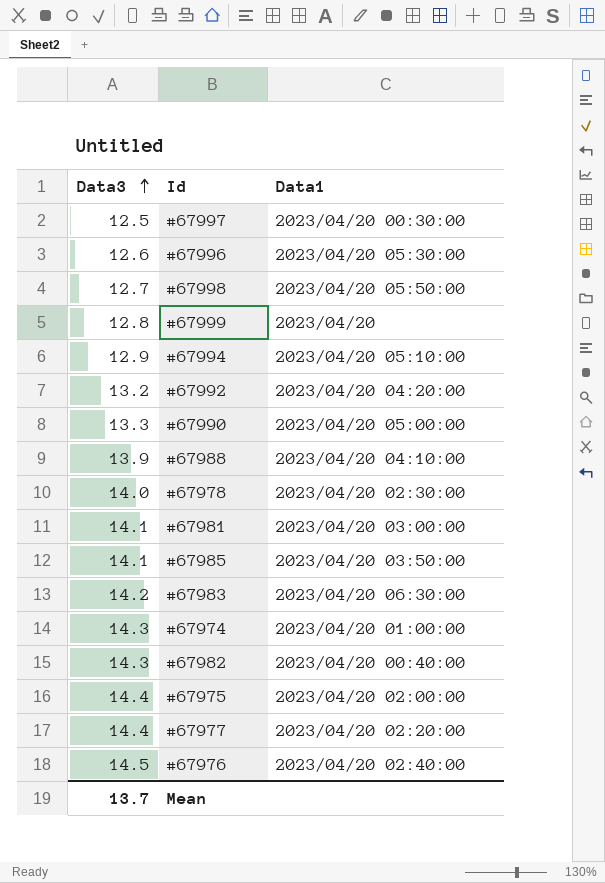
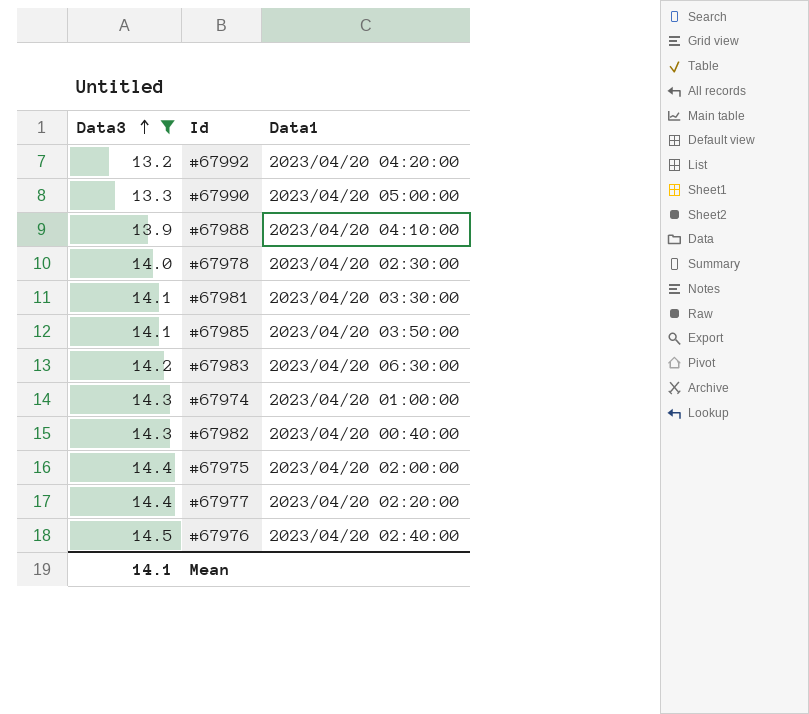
filter: none -> Data3 >= 13.2
#67981 | Data1: 2023/04/20 03:00:00 -> 2023/04/20 03:30:00
Mean | Data3: 13.7 -> 14.1

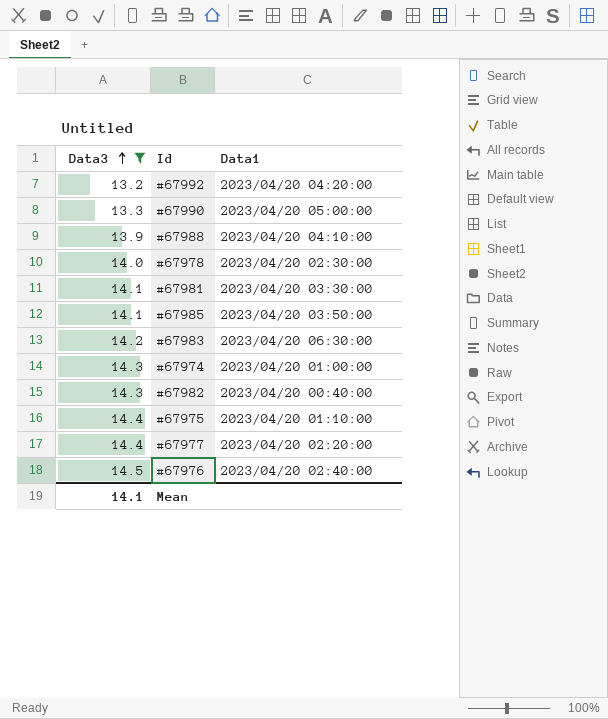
#67975 | Data1: 2023/04/20 02:00:00 -> 2023/04/20 01:10:00

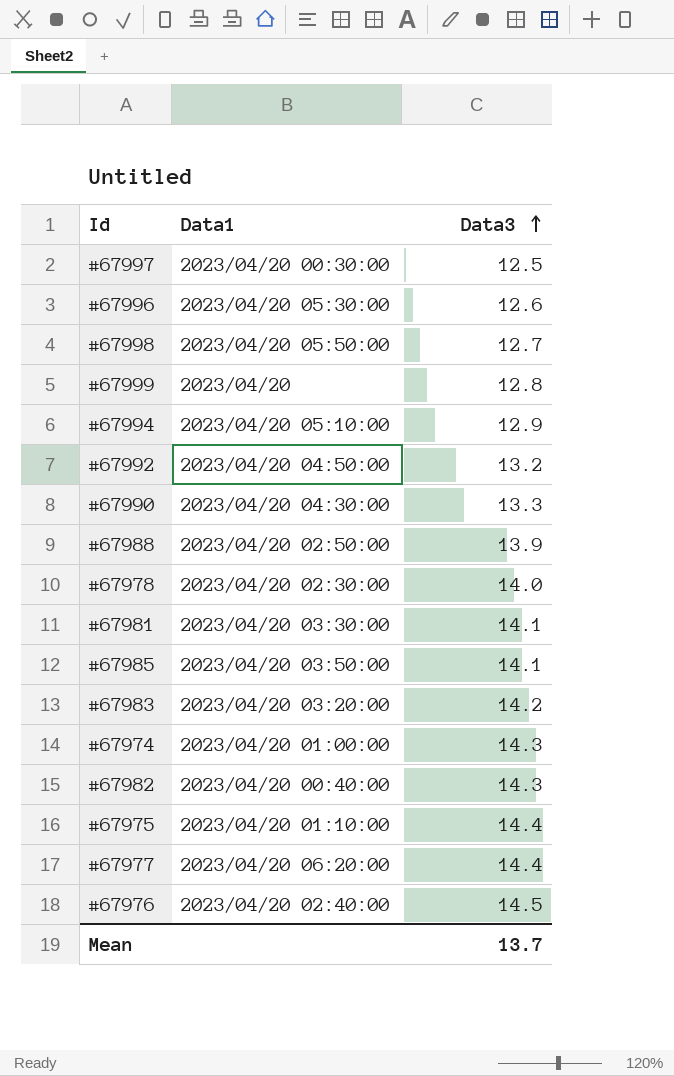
filter: Data3 >= 13.2 -> none
column Data3 | position: 1 -> 3
#67992 | Data1: 2023/04/20 04:20:00 -> 2023/04/20 04:50:00
#67990 | Data1: 2023/04/20 05:00:00 -> 2023/04/20 04:30:00
#67988 | Data1: 2023/04/20 04:10:00 -> 2023/04/20 02:50:00
#67983 | Data1: 2023/04/20 06:30:00 -> 2023/04/20 03:20:00
#67977 | Data1: 2023/04/20 02:20:00 -> 2023/04/20 06:20:00
Mean | Data3: 14.1 -> 13.7

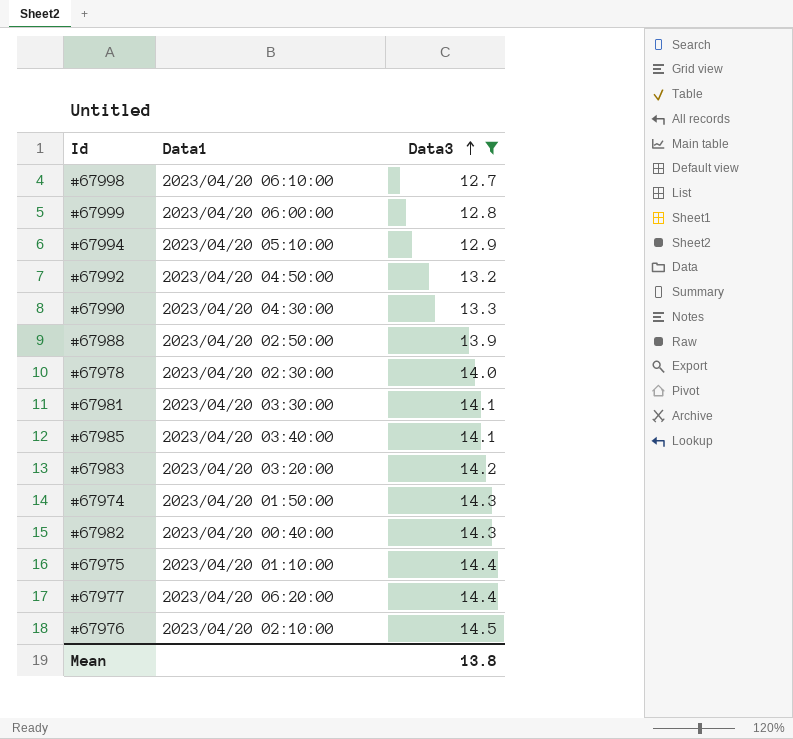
filter: none -> Data3 >= 12.7
#67998 | Data1: 2023/04/20 05:50:00 -> 2023/04/20 06:10:00
#67999 | Data1: 2023/04/20 -> 2023/04/20 06:00:00
#67985 | Data1: 2023/04/20 03:50:00 -> 2023/04/20 03:40:00
#67974 | Data1: 2023/04/20 01:00:00 -> 2023/04/20 01:50:00
#67976 | Data1: 2023/04/20 02:40:00 -> 2023/04/20 02:10:00
Mean | Data3: 13.7 -> 13.8

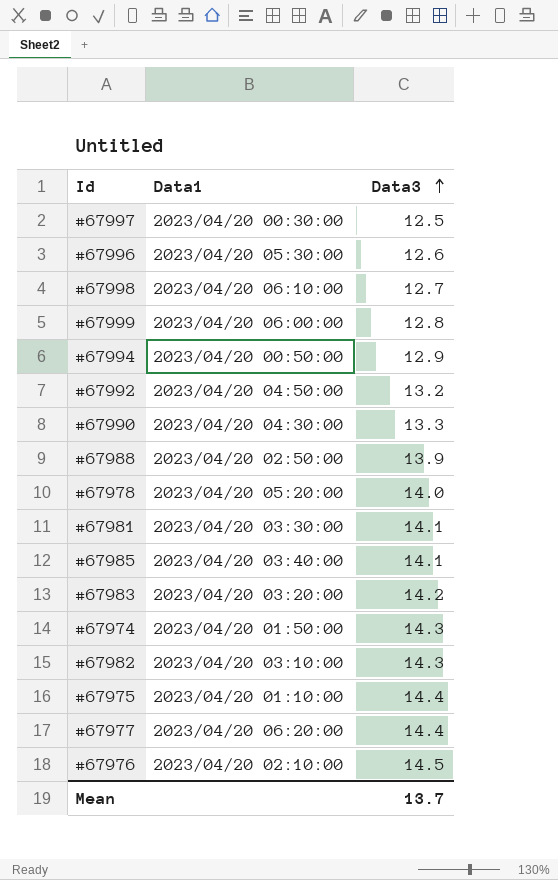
filter: Data3 >= 12.7 -> none
#67994 | Data1: 2023/04/20 05:10:00 -> 2023/04/20 00:50:00
#67978 | Data1: 2023/04/20 02:30:00 -> 2023/04/20 05:20:00
#67982 | Data1: 2023/04/20 00:40:00 -> 2023/04/20 03:10:00
Mean | Data3: 13.8 -> 13.7

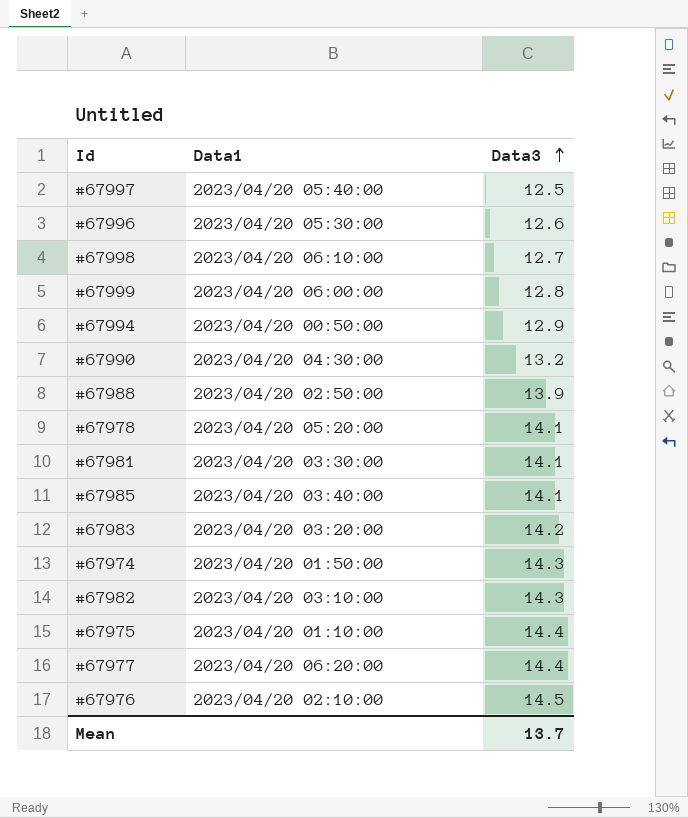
row #67992: 2023/04/20 04:50:00 | 13.2 -> none
#67997 | Data1: 2023/04/20 00:30:00 -> 2023/04/20 05:40:00
#67990 | Data3: 13.3 -> 13.2
#67978 | Data3: 14.0 -> 14.1

